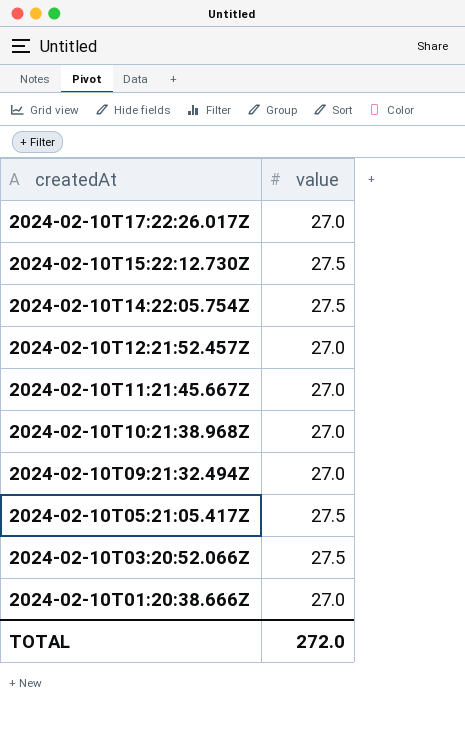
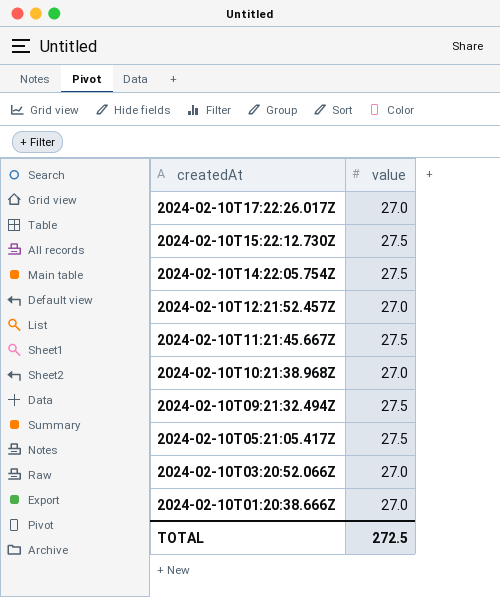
2024-02-10T11:21:45.667Z | value: 27.0 -> 27.5
2024-02-10T09:21:32.494Z | value: 27.0 -> 27.5
2024-02-10T03:20:52.066Z | value: 27.5 -> 27.0
TOTAL | value: 272.0 -> 272.5

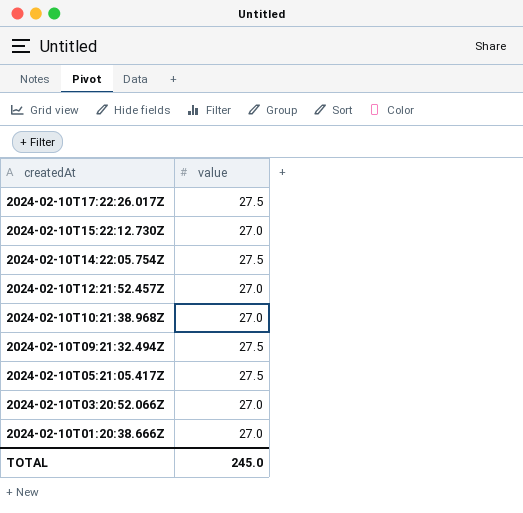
row 2024-02-10T11:21:45.667Z: 27.5 -> none
2024-02-10T17:22:26.017Z | value: 27.0 -> 27.5
2024-02-10T15:22:12.730Z | value: 27.5 -> 27.0
TOTAL | value: 272.5 -> 245.0

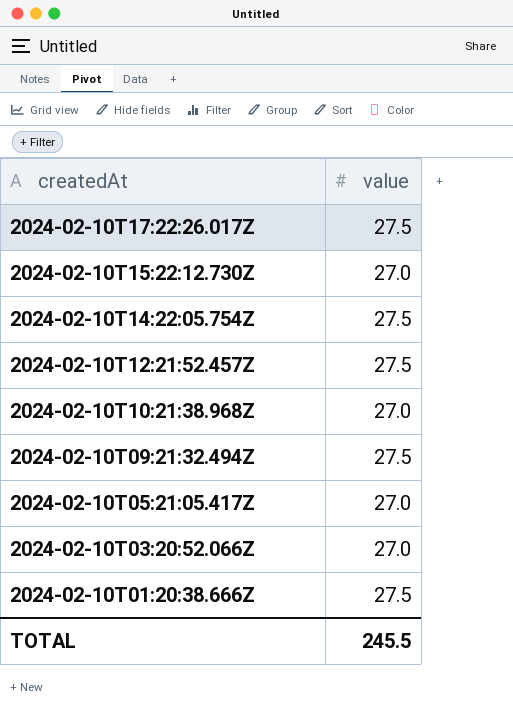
2024-02-10T12:21:52.457Z | value: 27.0 -> 27.5
2024-02-10T05:21:05.417Z | value: 27.5 -> 27.0
2024-02-10T01:20:38.666Z | value: 27.0 -> 27.5
TOTAL | value: 245.0 -> 245.5

